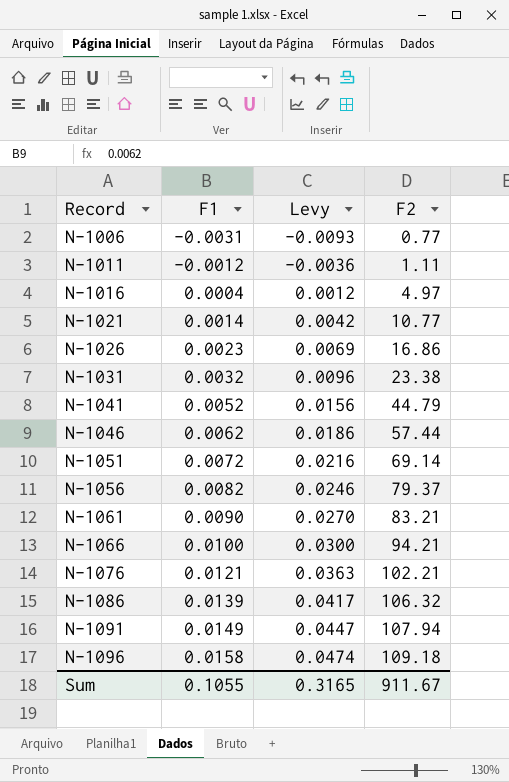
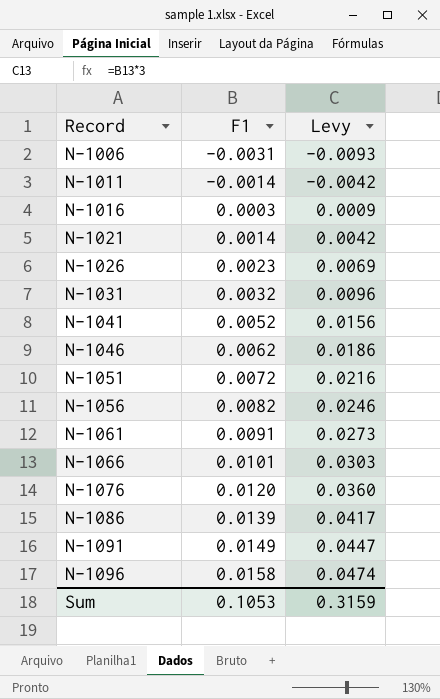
column F2 | position: 4 -> none
N-1011 | F1: -0.0012 -> -0.0014
N-1011 | Levy: -0.0036 -> -0.0042
N-1016 | F1: 0.0004 -> 0.0003
N-1016 | Levy: 0.0012 -> 0.0009
N-1061 | F1: 0.0090 -> 0.0091
N-1061 | Levy: 0.0270 -> 0.0273
N-1066 | F1: 0.0100 -> 0.0101
N-1066 | Levy: 0.0300 -> 0.0303
N-1076 | F1: 0.0121 -> 0.0120
N-1076 | Levy: 0.0363 -> 0.0360
Sum | F1: 0.1055 -> 0.1053
Sum | Levy: 0.3165 -> 0.3159

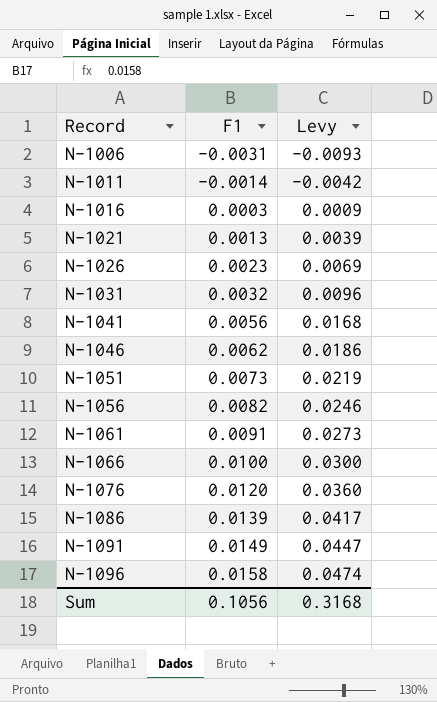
N-1021 | F1: 0.0014 -> 0.0013
N-1021 | Levy: 0.0042 -> 0.0039
N-1041 | F1: 0.0052 -> 0.0056
N-1041 | Levy: 0.0156 -> 0.0168
N-1051 | F1: 0.0072 -> 0.0073
N-1051 | Levy: 0.0216 -> 0.0219
N-1066 | F1: 0.0101 -> 0.0100
N-1066 | Levy: 0.0303 -> 0.0300
Sum | F1: 0.1053 -> 0.1056
Sum | Levy: 0.3159 -> 0.3168

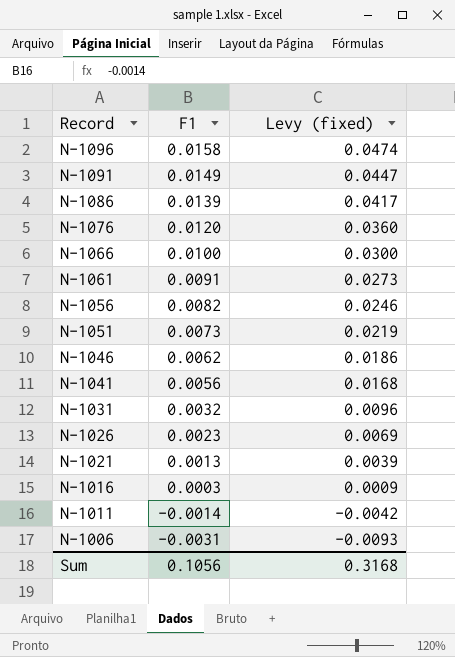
row order: Record ascending -> Record descending
column name: Levy -> Levy (fixed)

